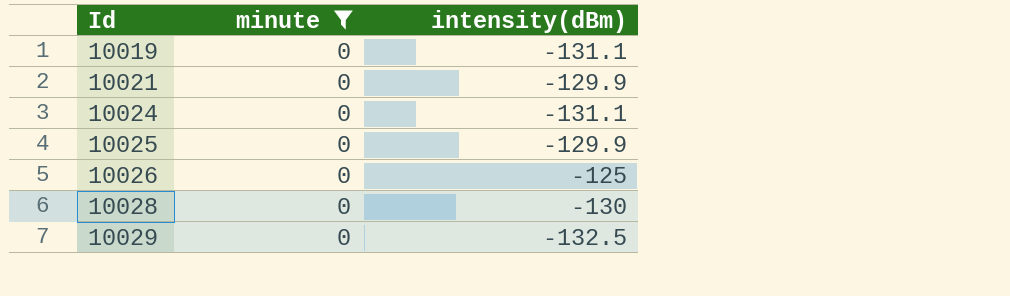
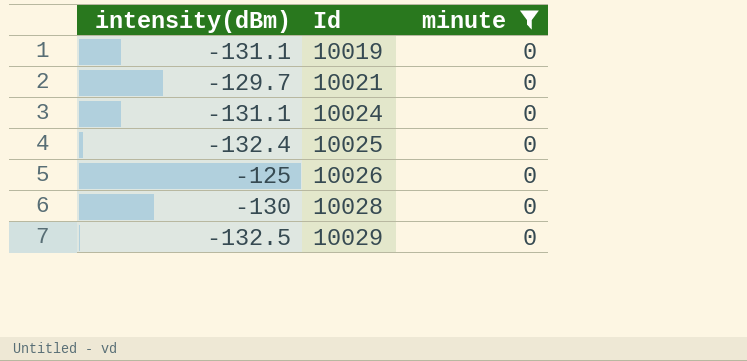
column intensity(dBm) | position: 3 -> 1
10021 | intensity(dBm): -129.9 -> -129.7
10025 | intensity(dBm): -129.9 -> -132.4

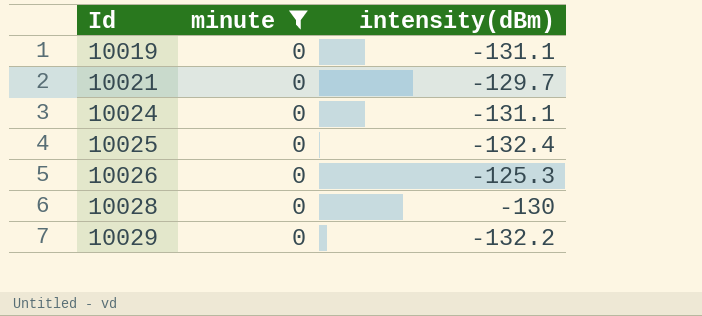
column intensity(dBm) | position: 1 -> 3
10026 | intensity(dBm): -125 -> -125.3
10029 | intensity(dBm): -132.5 -> -132.2

